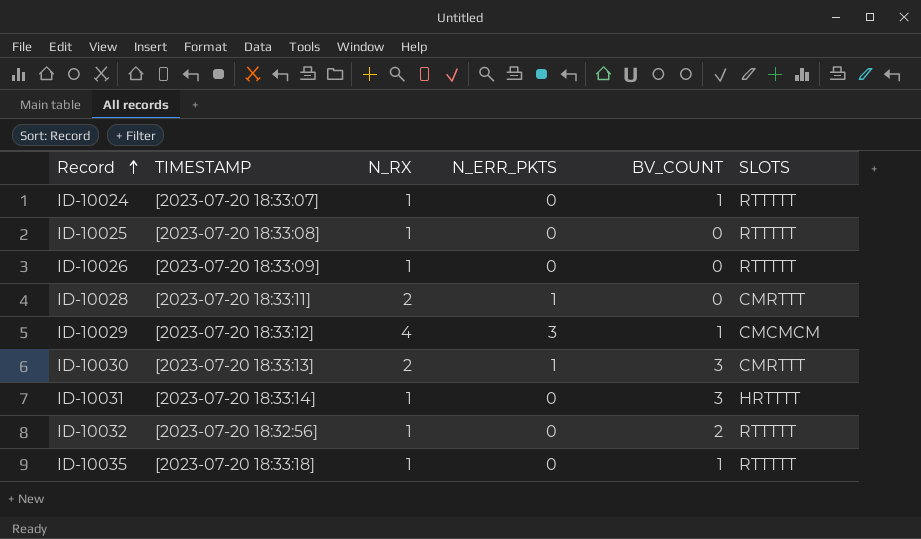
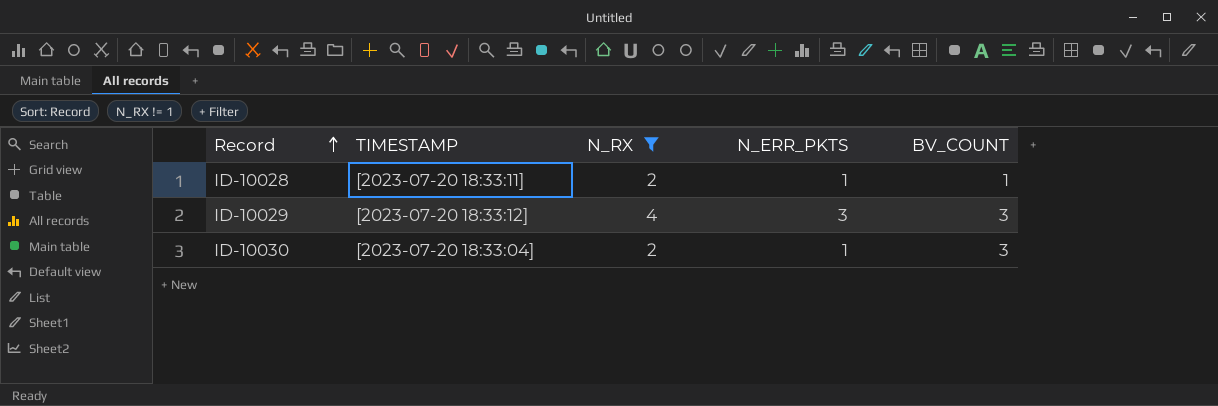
filter: none -> N_RX != 1
column SLOTS | position: 6 -> none
ID-10028 | BV_COUNT: 0 -> 1
ID-10029 | BV_COUNT: 1 -> 3
ID-10030 | TIMESTAMP: [2023-07-20 18:33:13] -> [2023-07-20 18:33:04]

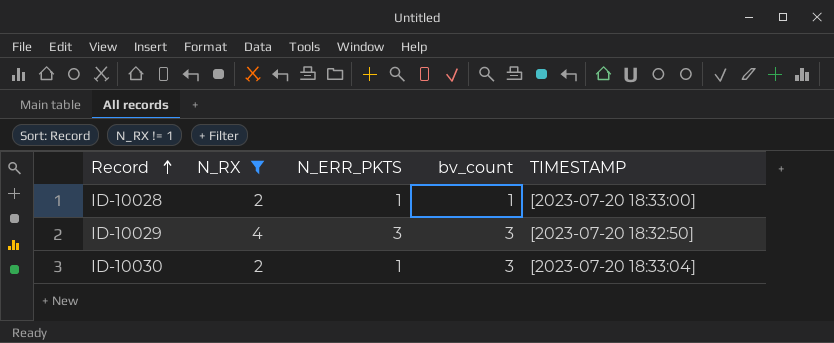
column name: BV_COUNT -> bv_count
column TIMESTAMP | position: 2 -> 5
ID-10028 | TIMESTAMP: [2023-07-20 18:33:11] -> [2023-07-20 18:33:00]
ID-10029 | TIMESTAMP: [2023-07-20 18:33:12] -> [2023-07-20 18:32:50]

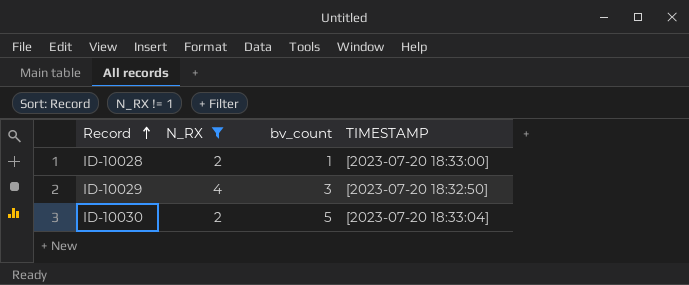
column N_ERR_PKTS | position: 3 -> none
ID-10030 | bv_count: 3 -> 5

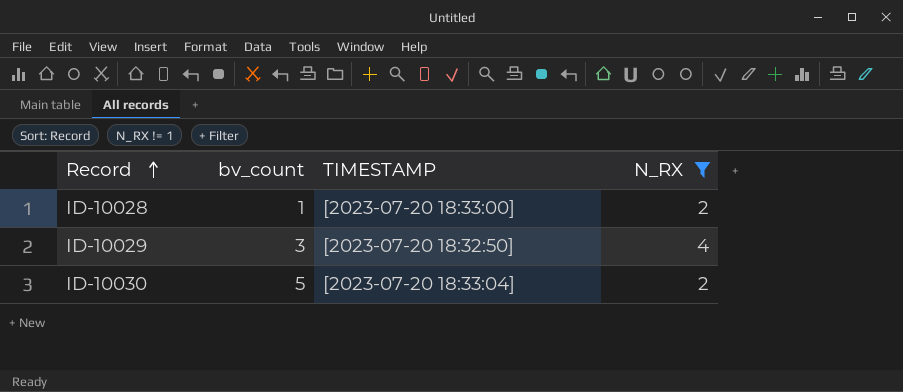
column N_RX | position: 2 -> 4

